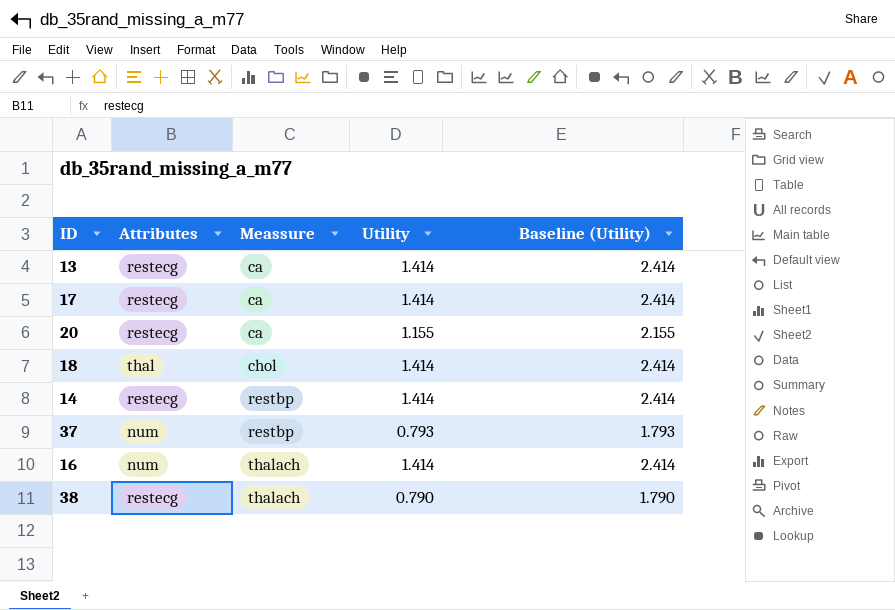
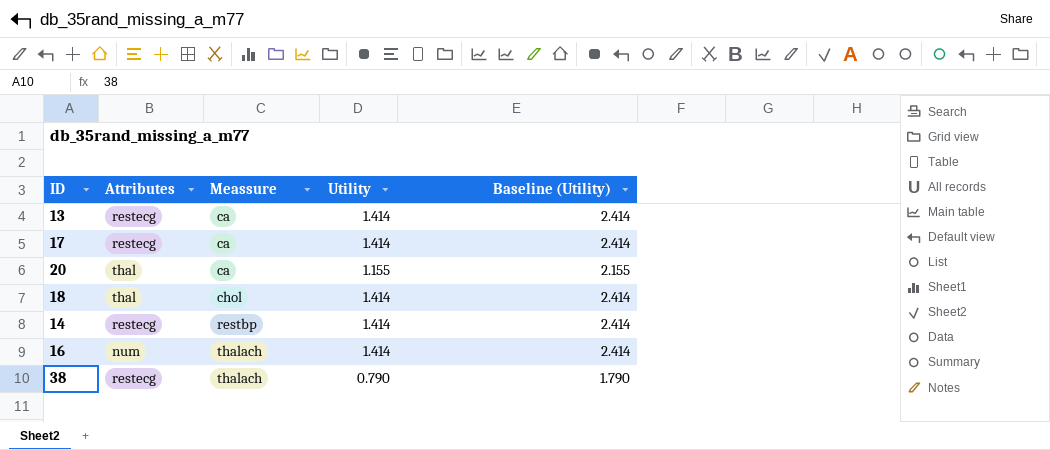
row 37: num | restbp | 0.793 | 1.793 -> none
20 | Attributes: restecg -> thal

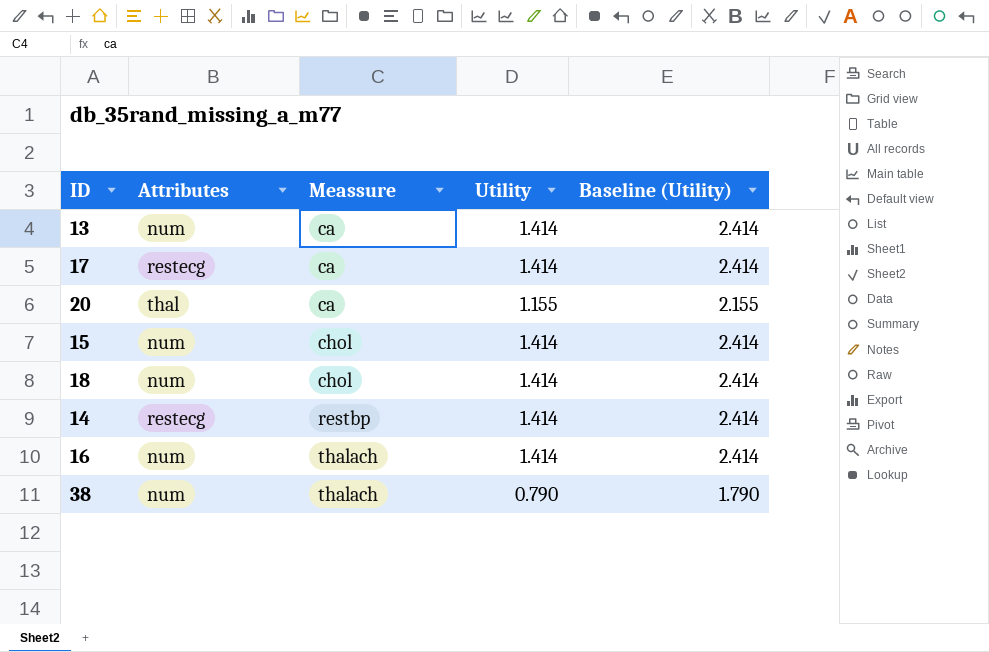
13 | Attributes: restecg -> num
row 15: none -> num | chol | 1.414 | 2.414
18 | Attributes: thal -> num
38 | Attributes: restecg -> num

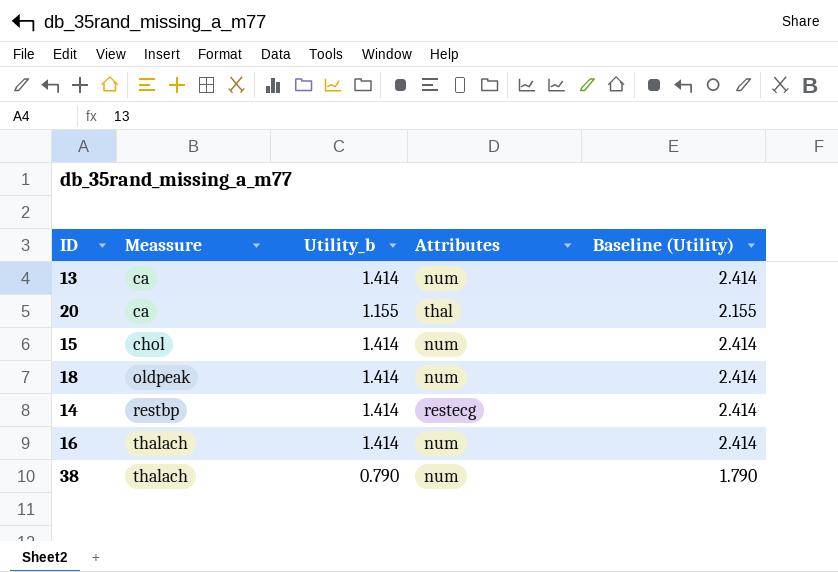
column name: Utility -> Utility_b
column Attributes | position: 2 -> 4
row 17: restecg | ca | 1.414 | 2.414 -> none
18 | Meassure: chol -> oldpeak

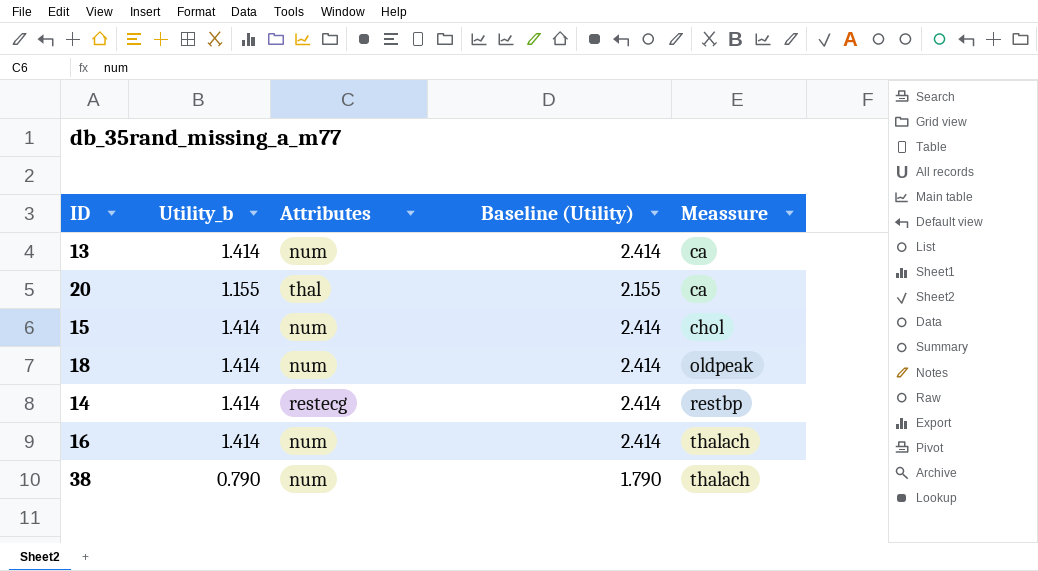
column Meassure | position: 2 -> 5

